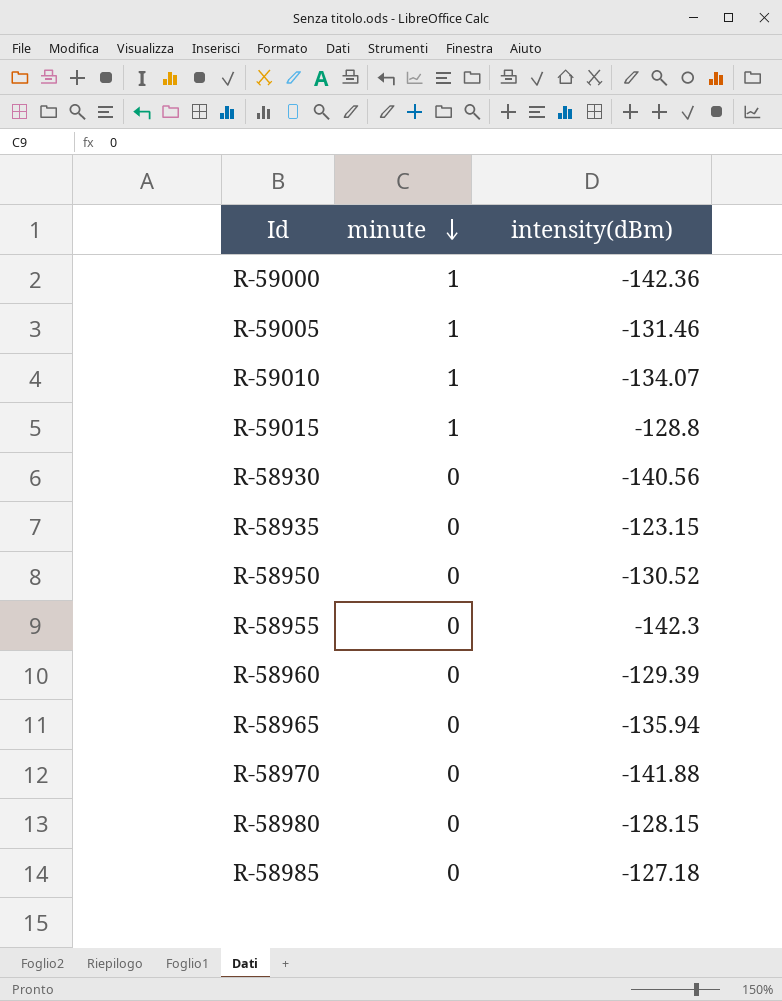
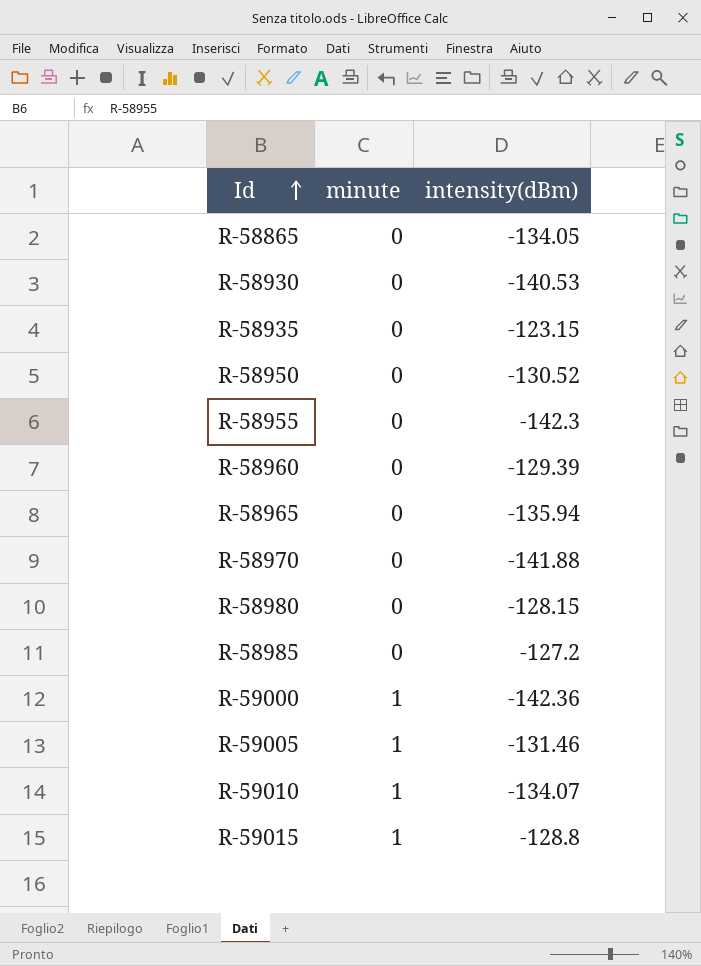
row order: minute descending -> Id ascending
row R-58865: none -> 0 | -134.05
R-58930 | intensity(dBm): -140.56 -> -140.53
R-58985 | intensity(dBm): -127.18 -> -127.2

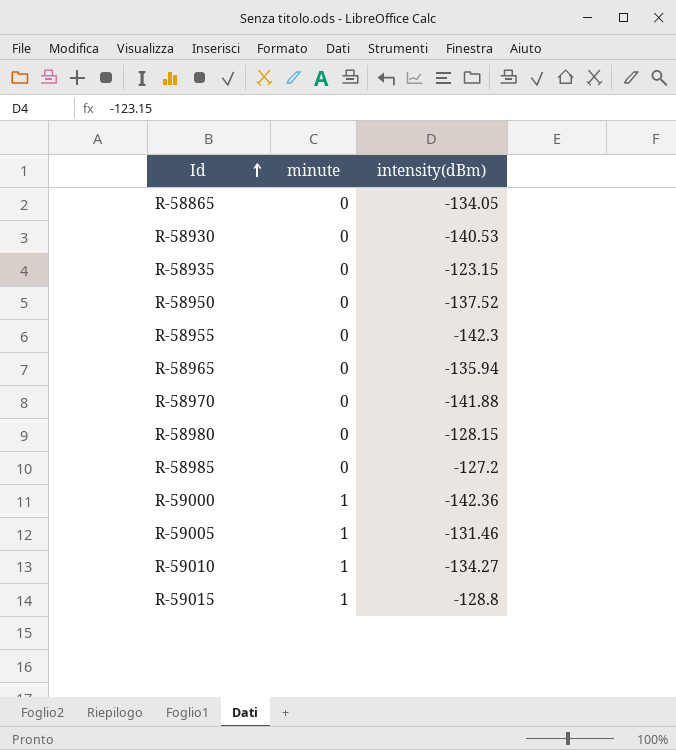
row R-58960: 0 | -129.39 -> none
R-58950 | intensity(dBm): -130.52 -> -137.52
R-59010 | intensity(dBm): -134.07 -> -134.27

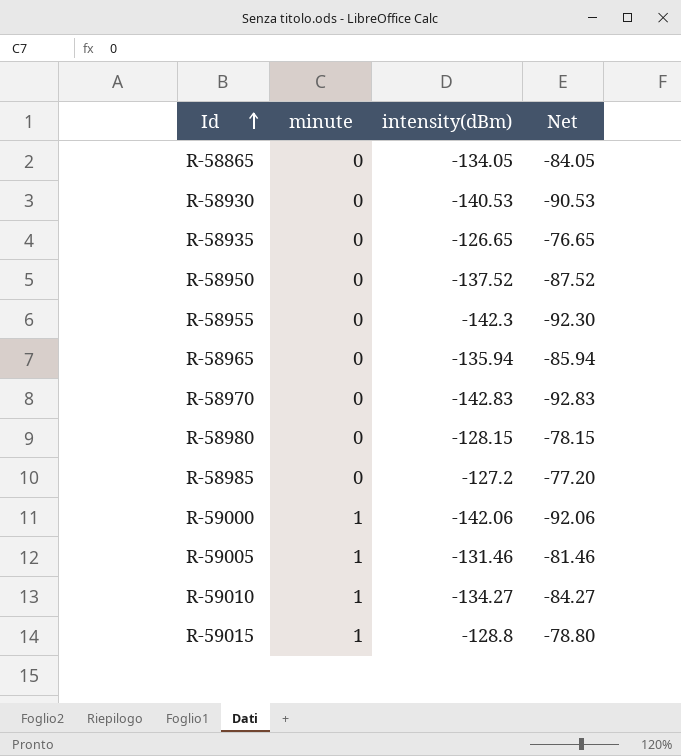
column Net | formula: none -> [intensity(dBm)] + 50
R-58935 | intensity(dBm): -123.15 -> -126.65
R-58970 | intensity(dBm): -141.88 -> -142.83
R-59000 | intensity(dBm): -142.36 -> -142.06

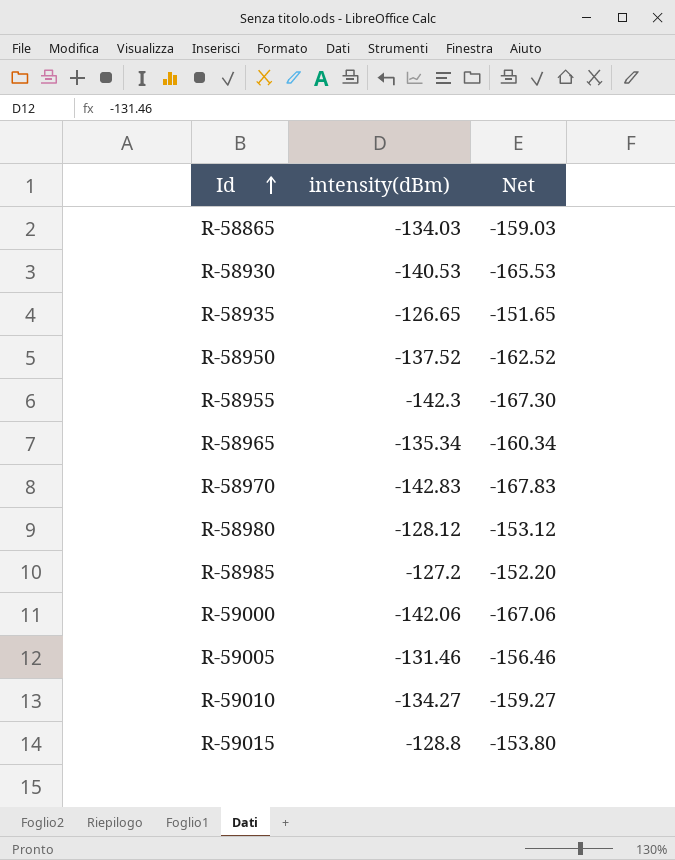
column minute | position: 2 -> none
column Net | formula: [intensity(dBm)] + 50 -> [intensity(dBm)] - 25
R-58865 | intensity(dBm): -134.05 -> -134.03
R-58965 | intensity(dBm): -135.94 -> -135.34
R-58980 | intensity(dBm): -128.15 -> -128.12

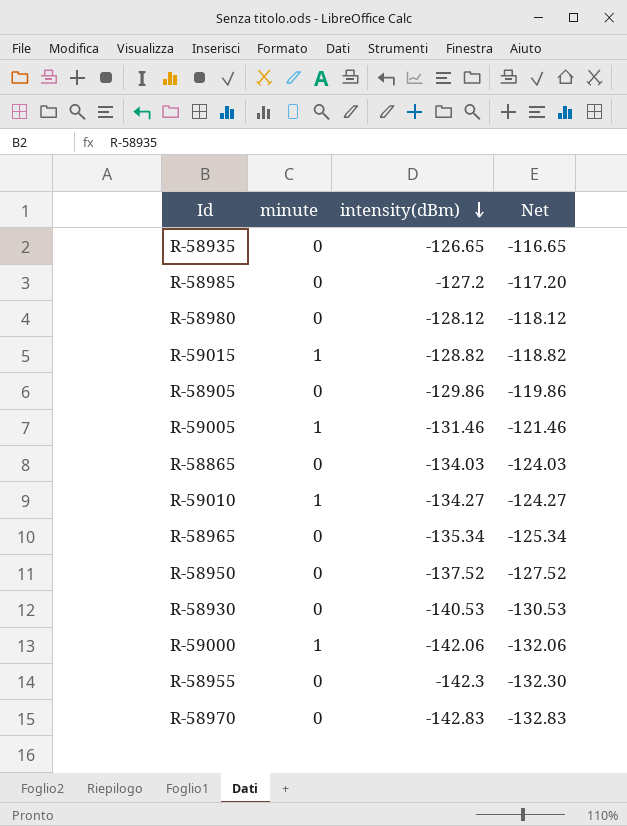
row order: Id ascending -> intensity(dBm) descending
column minute | position: none -> 2
column Net | formula: [intensity(dBm)] - 25 -> [intensity(dBm)] + 10
R-59015 | intensity(dBm): -128.8 -> -128.82
row R-58905: none -> 0 | -129.86 | -119.86

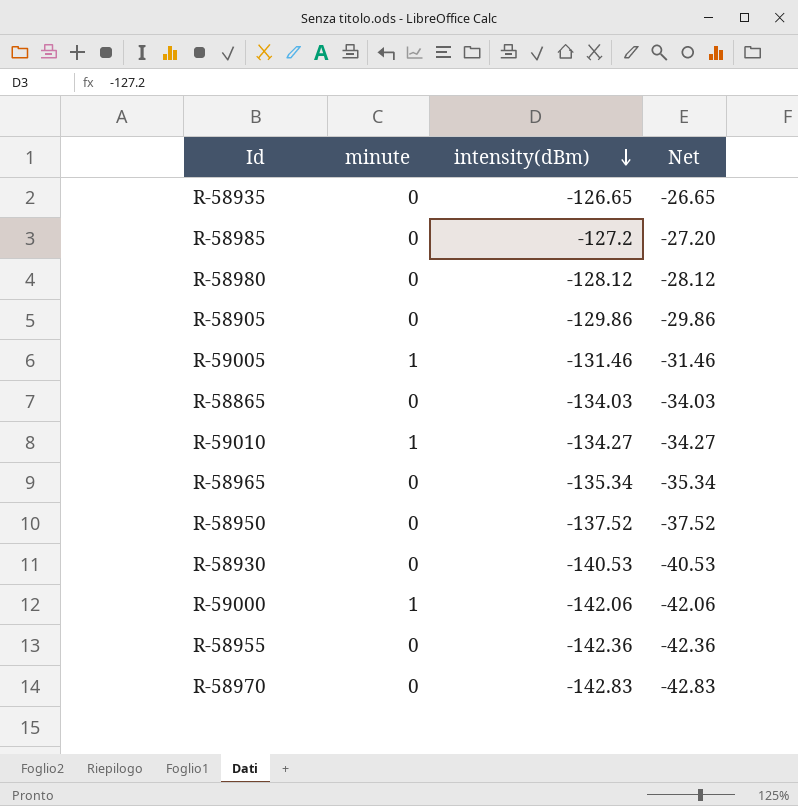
column Net | formula: [intensity(dBm)] + 10 -> [intensity(dBm)] + 100
row R-59015: 1 | -128.82 | -118.82 -> none
R-58955 | intensity(dBm): -142.3 -> -142.36

